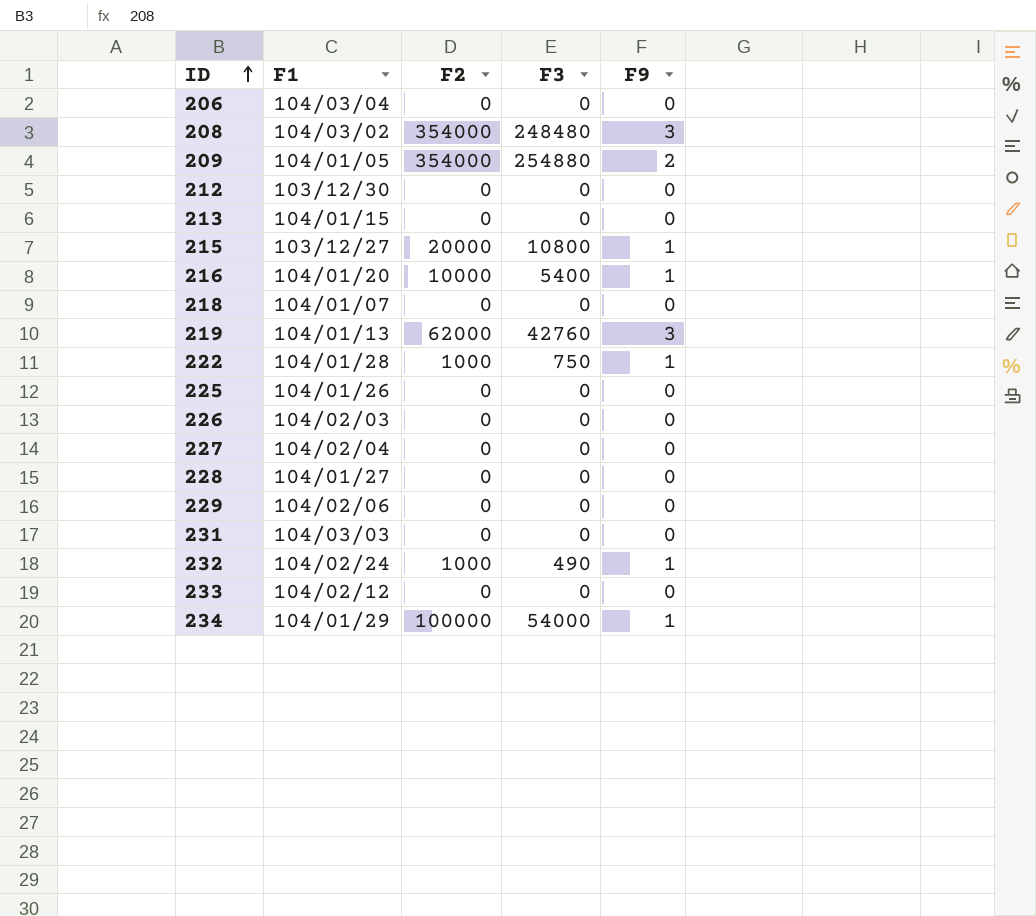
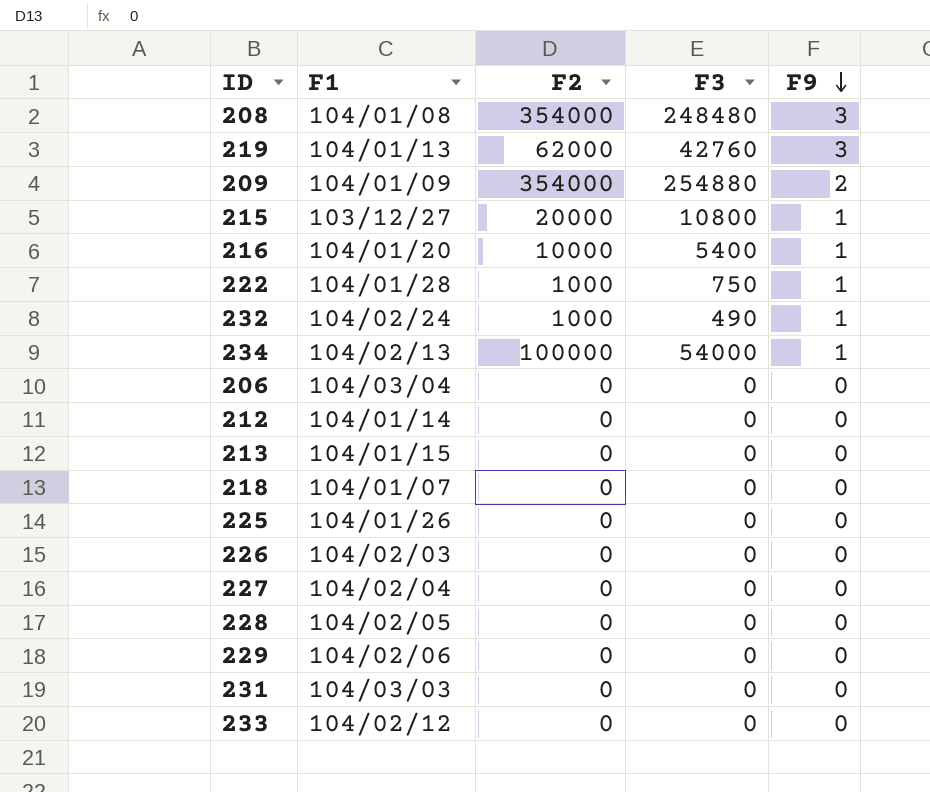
row order: ID ascending -> F9 descending
208 | F1: 104/03/02 -> 104/01/08
209 | F1: 104/01/05 -> 104/01/09
234 | F1: 104/01/29 -> 104/02/13
212 | F1: 103/12/30 -> 104/01/14
228 | F1: 104/01/27 -> 104/02/05

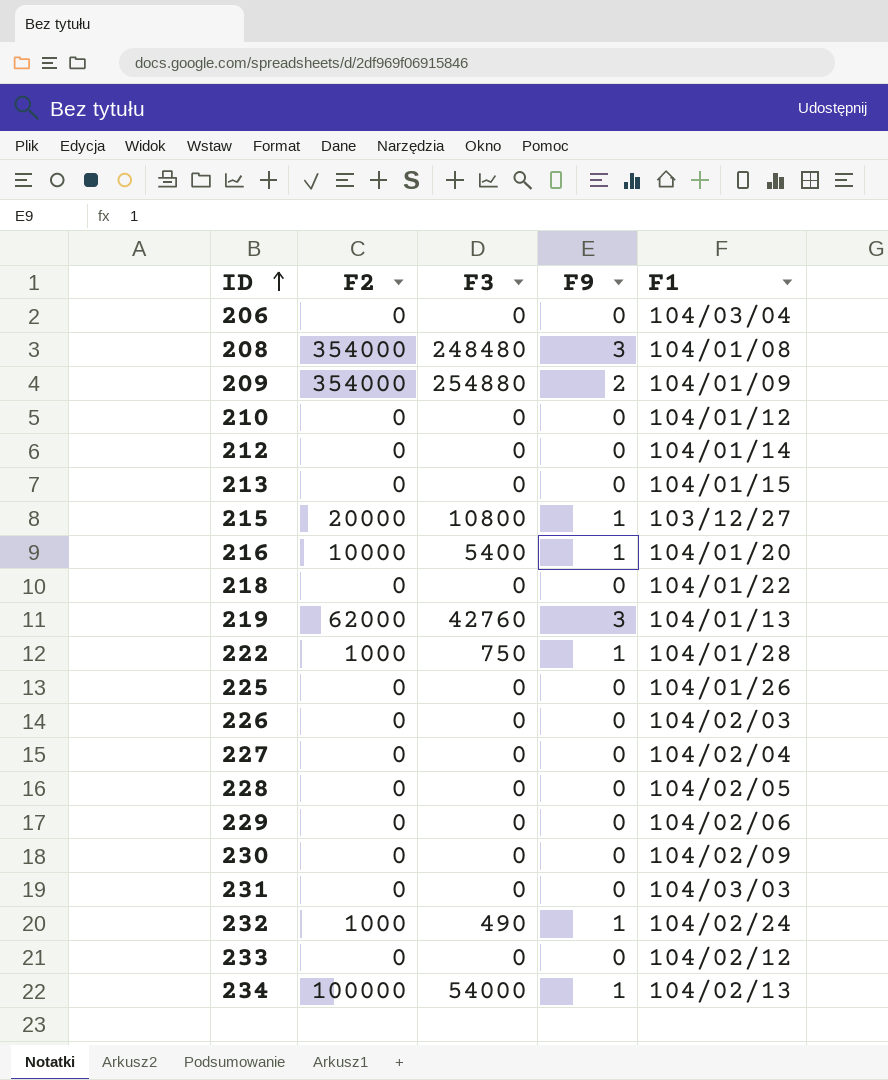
row order: F9 descending -> ID ascending
column F1 | position: 2 -> 5
row 210: none -> 0 | 0 | 0 | 104/01/12
218 | F1: 104/01/07 -> 104/01/22
row 230: none -> 0 | 0 | 0 | 104/02/09

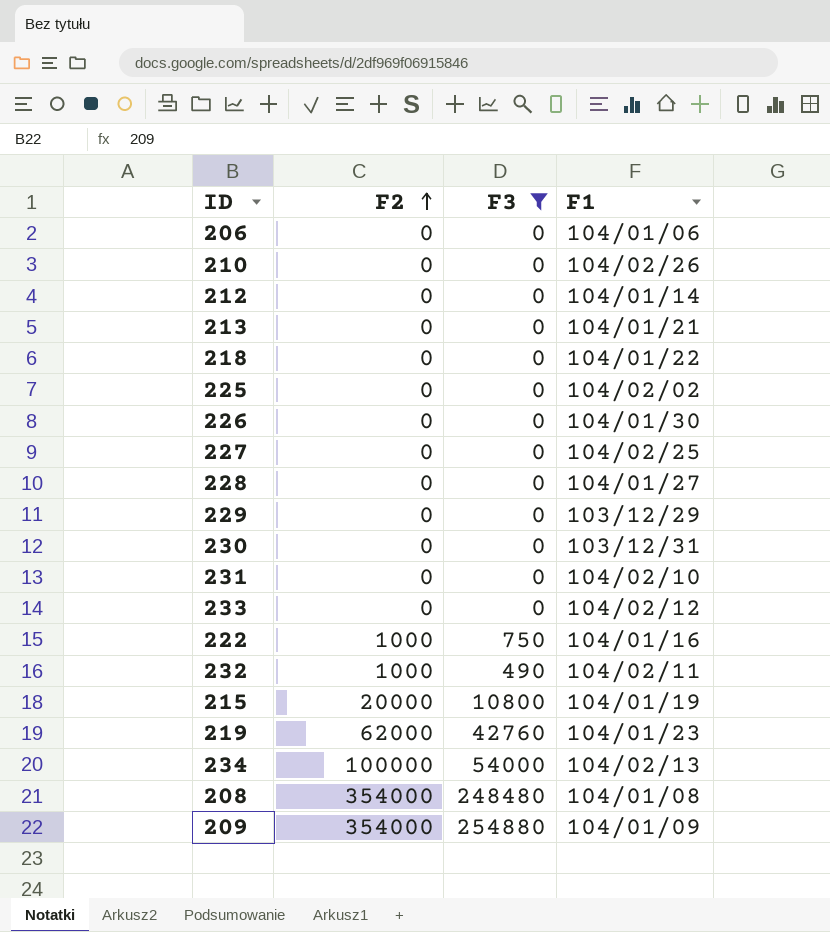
filter: none -> F3 != 5400
row order: ID ascending -> F2 ascending
column F9 | position: 4 -> none
206 | F1: 104/03/04 -> 104/01/06
210 | F1: 104/01/12 -> 104/02/26
213 | F1: 104/01/15 -> 104/01/21
225 | F1: 104/01/26 -> 104/02/02
226 | F1: 104/02/03 -> 104/01/30
227 | F1: 104/02/04 -> 104/02/25
228 | F1: 104/02/05 -> 104/01/27
229 | F1: 104/02/06 -> 103/12/29
230 | F1: 104/02/09 -> 103/12/31
231 | F1: 104/03/03 -> 104/02/10
222 | F1: 104/01/28 -> 104/01/16
232 | F1: 104/02/24 -> 104/02/11
215 | F1: 103/12/27 -> 104/01/19
219 | F1: 104/01/13 -> 104/01/23

